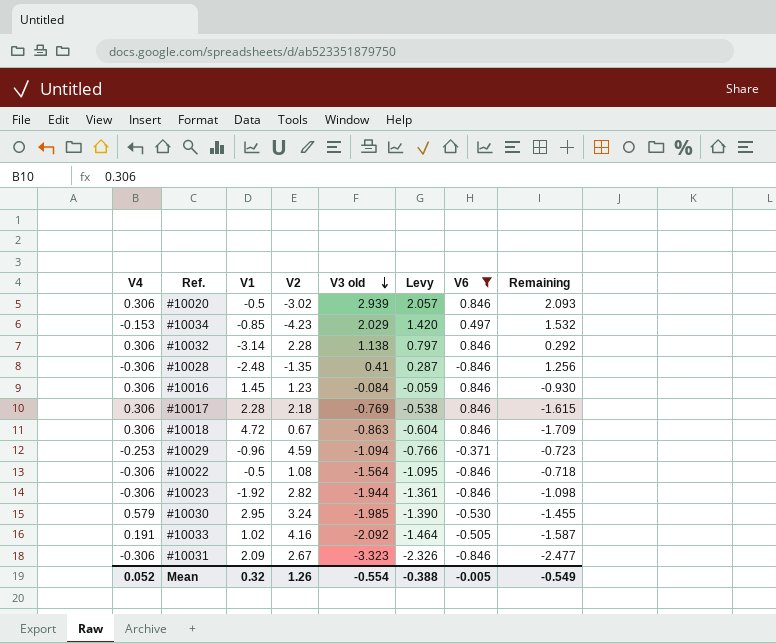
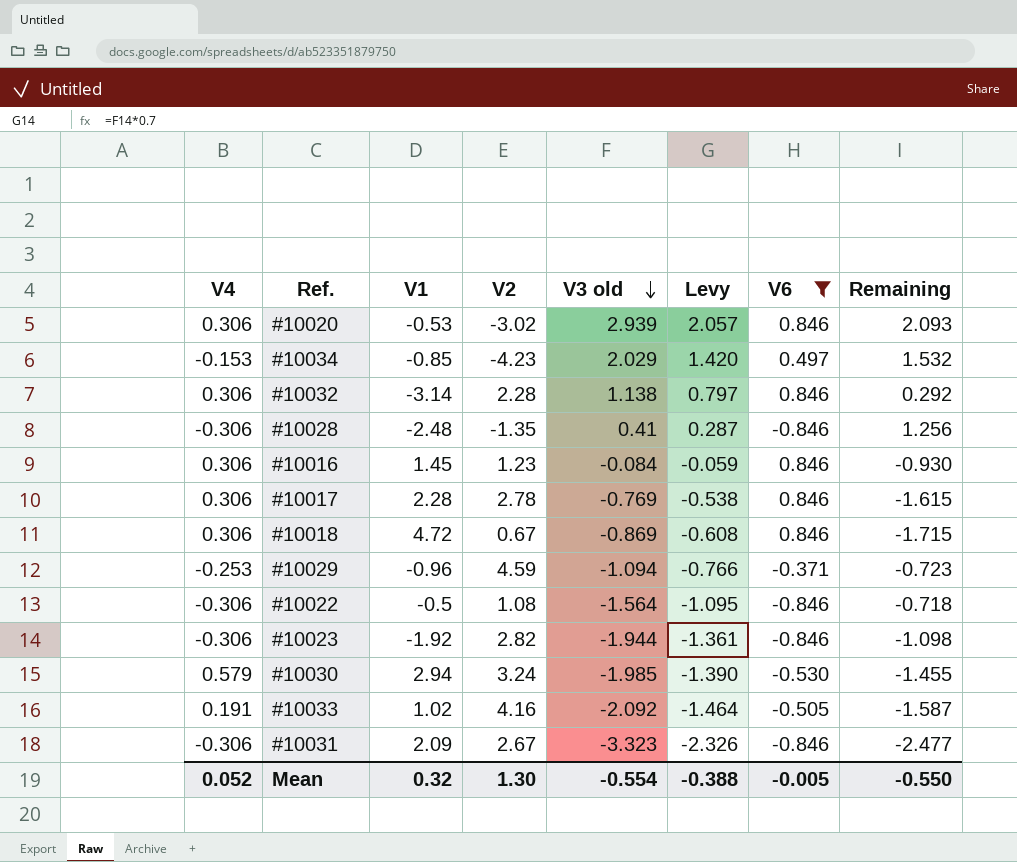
#10020 | V1: -0.5 -> -0.53
#10017 | V2: 2.18 -> 2.78
#10018 | V3 old: -0.863 -> -0.869
#10018 | Levy: -0.604 -> -0.608
#10018 | Remaining: -1.709 -> -1.715
#10030 | V1: 2.95 -> 2.94
Mean | V2: 1.26 -> 1.30
Mean | Remaining: -0.549 -> -0.550

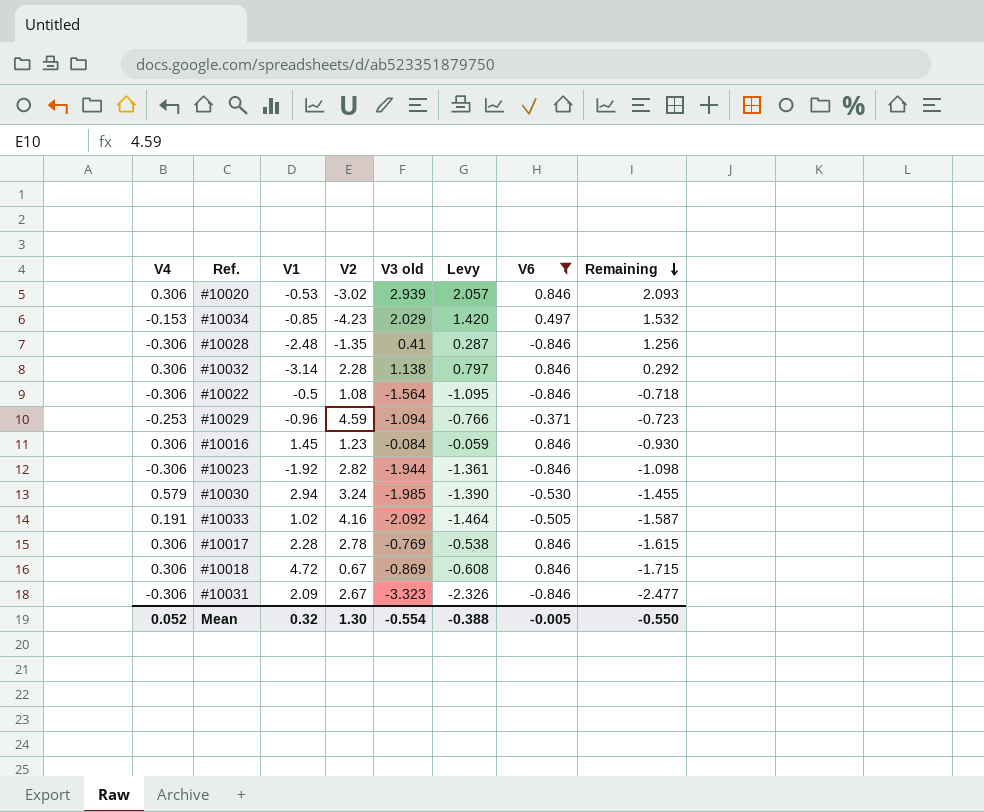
row order: V3 old descending -> Remaining descending

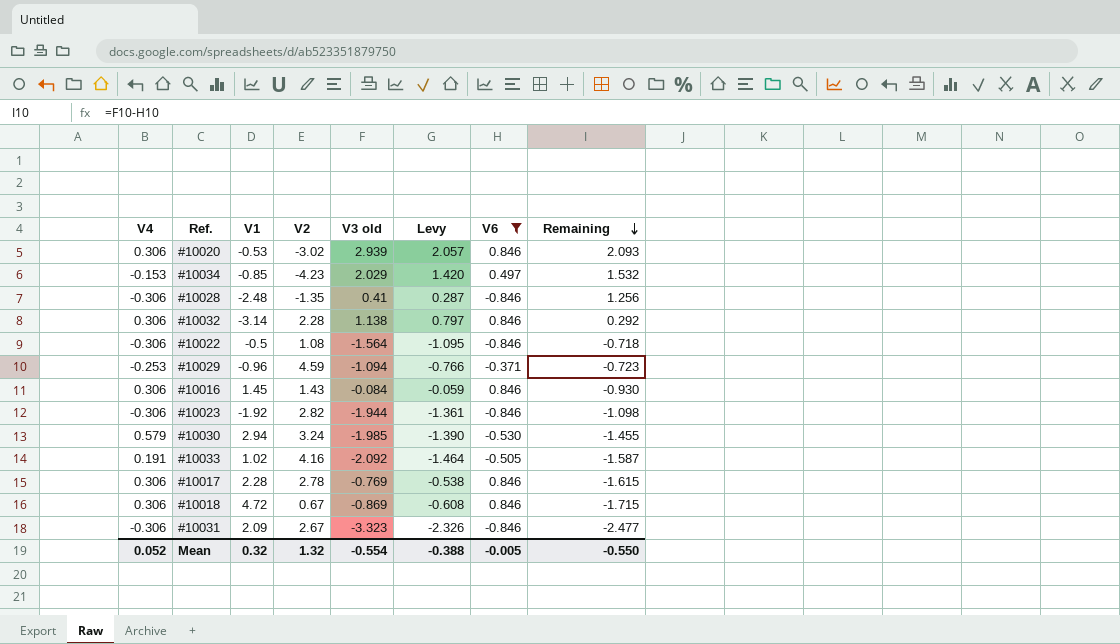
#10016 | V2: 1.23 -> 1.43
Mean | V2: 1.30 -> 1.32

